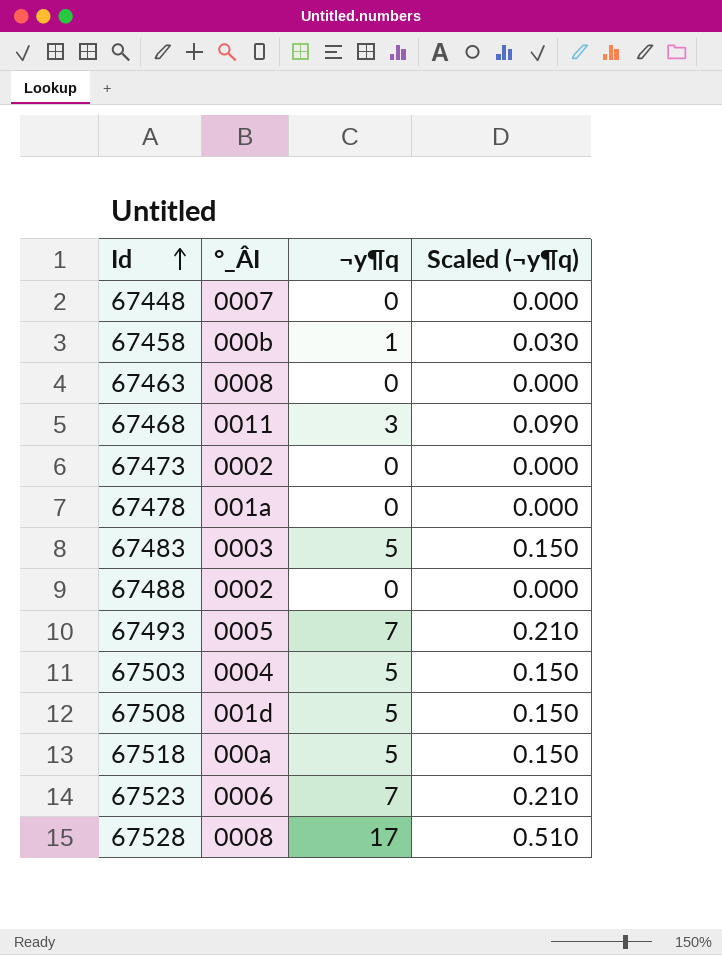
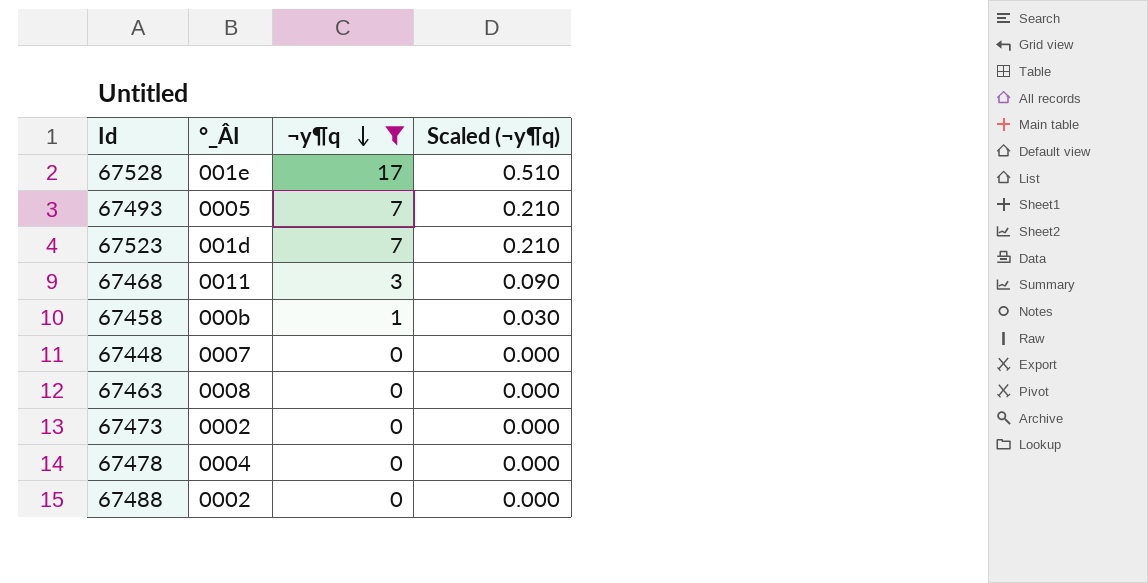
filter: none -> ¬y¶q != 5
row order: Id ascending -> ¬y¶q descending
67528 | °_ÂI: 0008 -> 001e
67523 | °_ÂI: 0006 -> 001d
67478 | °_ÂI: 001a -> 0004

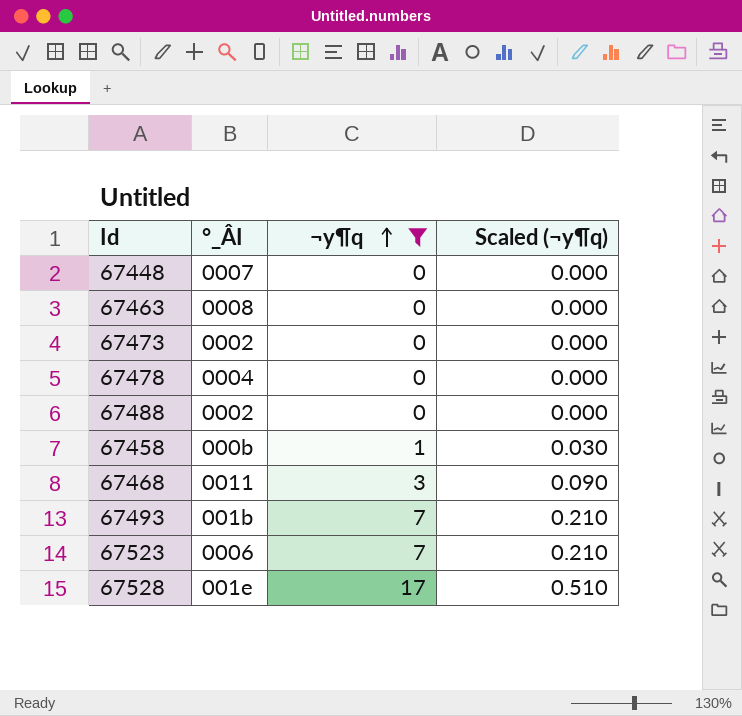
row order: ¬y¶q descending -> ¬y¶q ascending
67493 | °_ÂI: 0005 -> 001b
67523 | °_ÂI: 001d -> 0006

